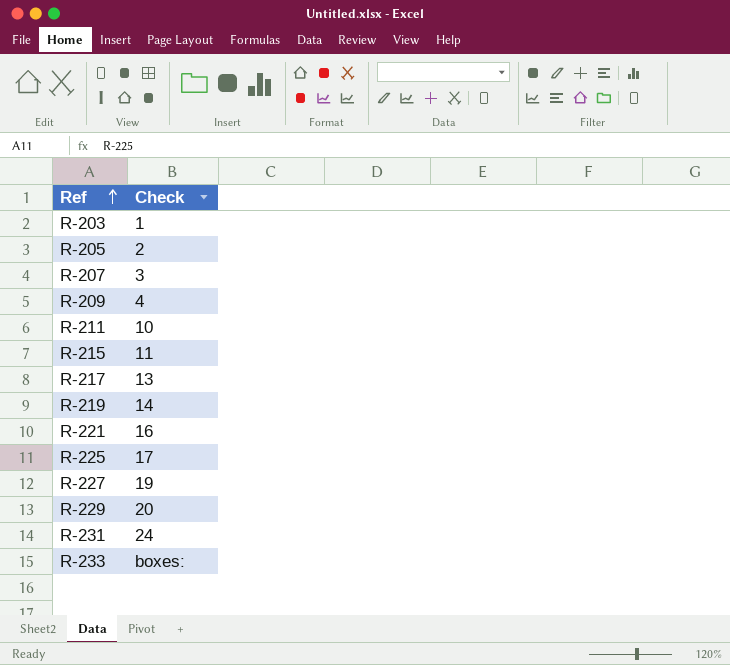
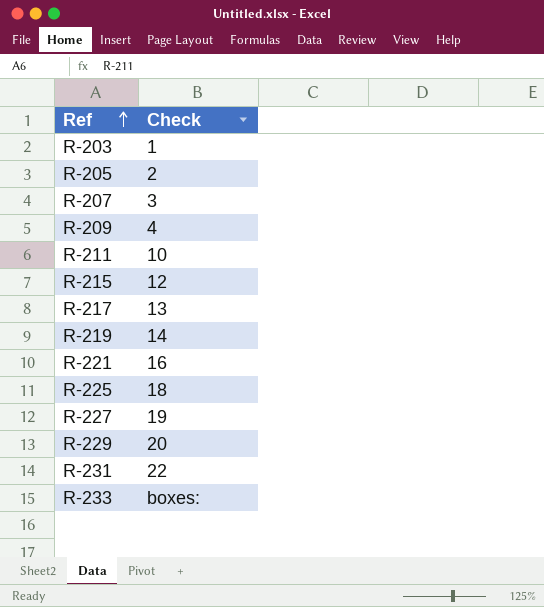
R-215 | Check: 11 -> 12
R-225 | Check: 17 -> 18
R-231 | Check: 24 -> 22

